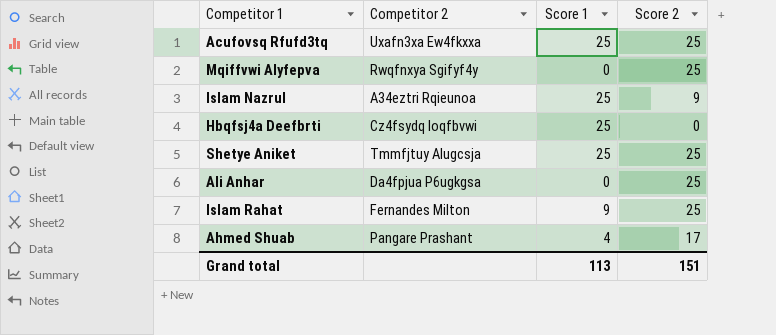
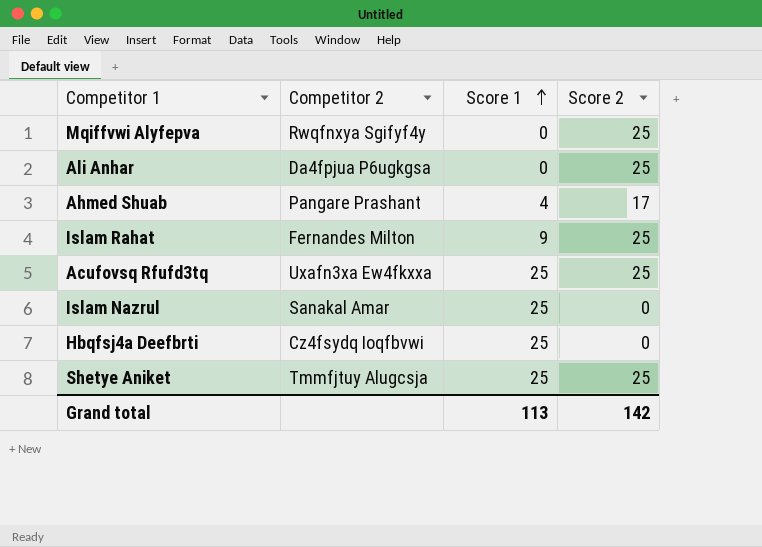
row order: none -> Score 1 ascending
Islam Nazrul | Competitor 2: A34eztri Rqieunoa -> Sanakal Amar
Islam Nazrul | Score 2: 9 -> 0
Grand total | Score 2: 151 -> 142

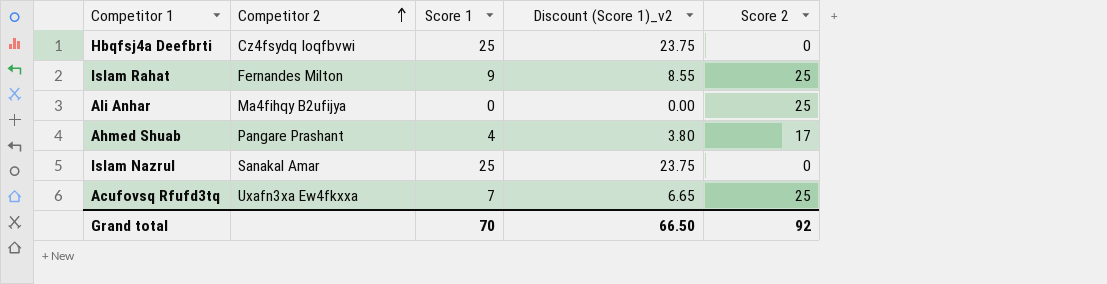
row order: Score 1 ascending -> Competitor 2 ascending
column Discount (Score 1)_v2 | formula: none -> [Score 1] * 0.95
row Mqiffvwi Alyfepva: Rwqfnxya Sgifyf4y | 0 | 25 -> none
row Shetye Aniket: Tmmfjtuy Alugcsja | 25 | 25 -> none
Ali Anhar | Competitor 2: Da4fpjua P6ugkgsa -> Ma4fihqy B2ufijya
Acufovsq Rfufd3tq | Score 1: 25 -> 7
Grand total | Score 1: 113 -> 70
Grand total | Score 2: 142 -> 92

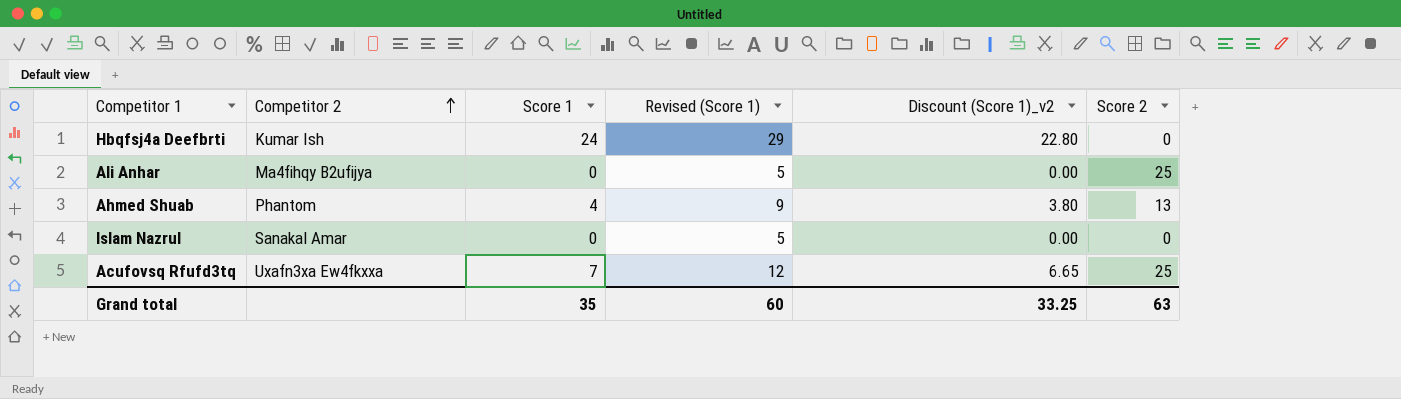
column Revised (Score 1) | formula: none -> [Score 1] + 5
row Islam Rahat: Fernandes Milton | 9 | 8.55 | 25 -> none
Hbqfsj4a Deefbrti | Competitor 2: Cz4fsydq Ioqfbvwi -> Kumar Ish
Hbqfsj4a Deefbrti | Score 1: 25 -> 24
Hbqfsj4a Deefbrti | Discount (Score 1)_v2: 23.75 -> 22.80
Ahmed Shuab | Competitor 2: Pangare Prashant -> Phantom
Ahmed Shuab | Score 2: 17 -> 13
Islam Nazrul | Score 1: 25 -> 0
Islam Nazrul | Discount (Score 1)_v2: 23.75 -> 0.00
Grand total | Score 1: 70 -> 35
Grand total | Discount (Score 1)_v2: 66.50 -> 33.25
Grand total | Score 2: 92 -> 63

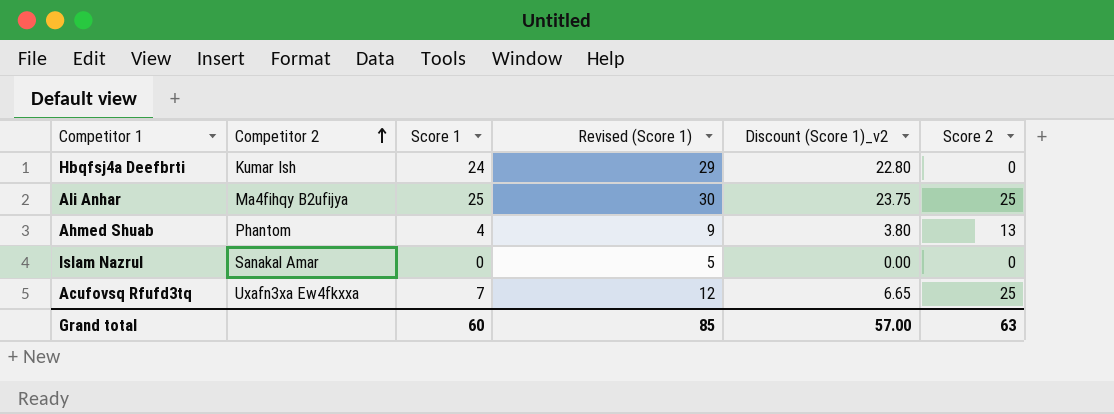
Ali Anhar | Score 1: 0 -> 25
Ali Anhar | Revised (Score 1): 5 -> 30
Ali Anhar | Discount (Score 1)_v2: 0.00 -> 23.75
Grand total | Score 1: 35 -> 60
Grand total | Revised (Score 1): 60 -> 85
Grand total | Discount (Score 1)_v2: 33.25 -> 57.00

